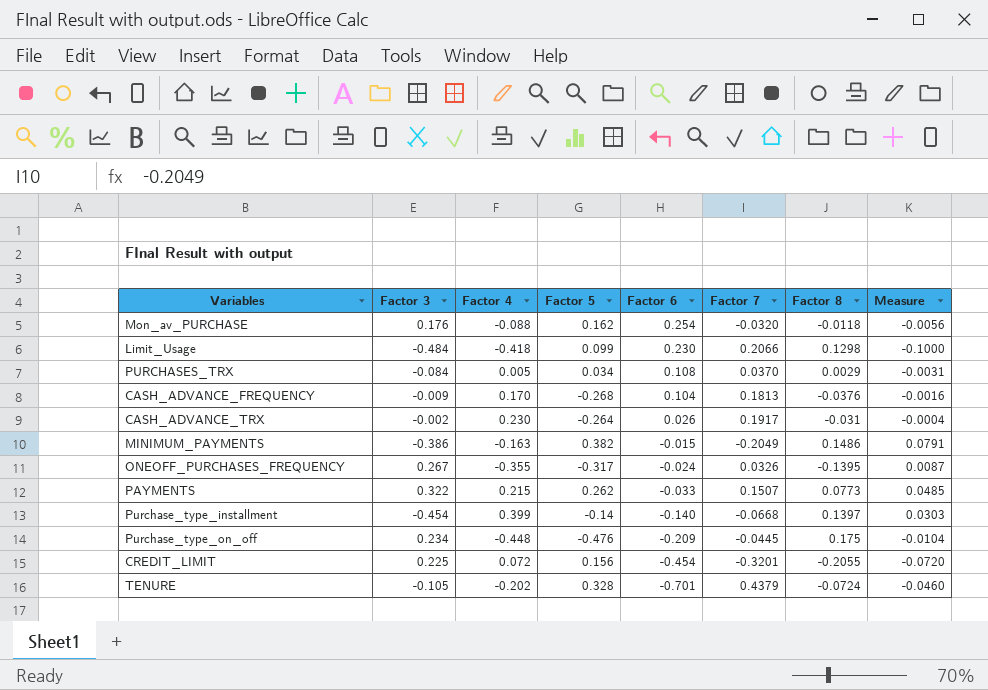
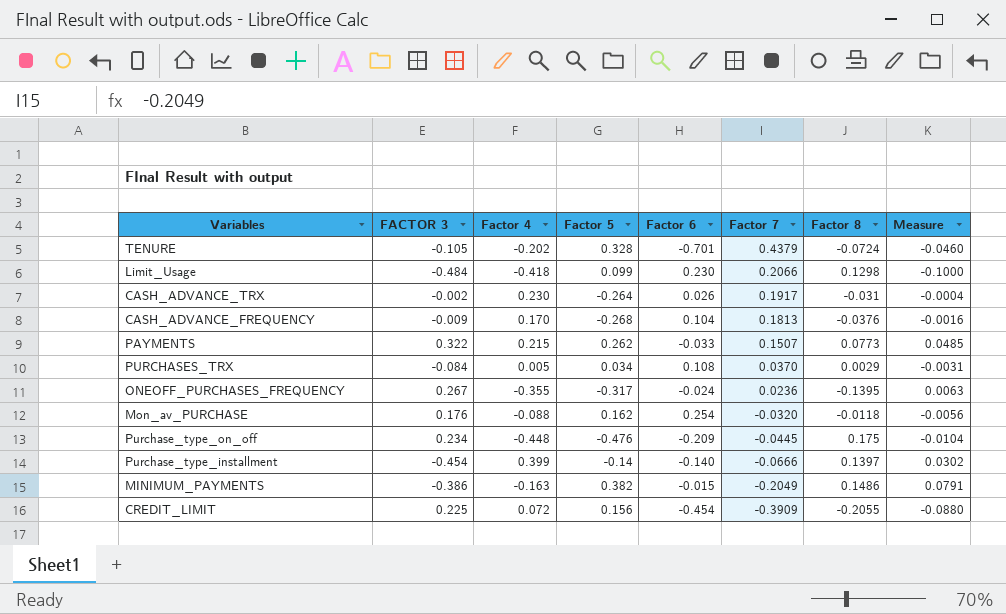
row order: Factor 6 descending -> Factor 7 descending
column name: Factor 3 -> FACTOR 3
ONEOFF_PURCHASES_FREQUENCY | Factor 7: 0.0326 -> 0.0236
ONEOFF_PURCHASES_FREQUENCY | Measure: 0.0087 -> 0.0063
Purchase_type_installment | Factor 7: -0.0668 -> -0.0666
Purchase_type_installment | Measure: 0.0303 -> 0.0302
CREDIT_LIMIT | Factor 7: -0.3201 -> -0.3909
CREDIT_LIMIT | Measure: -0.0720 -> -0.0880

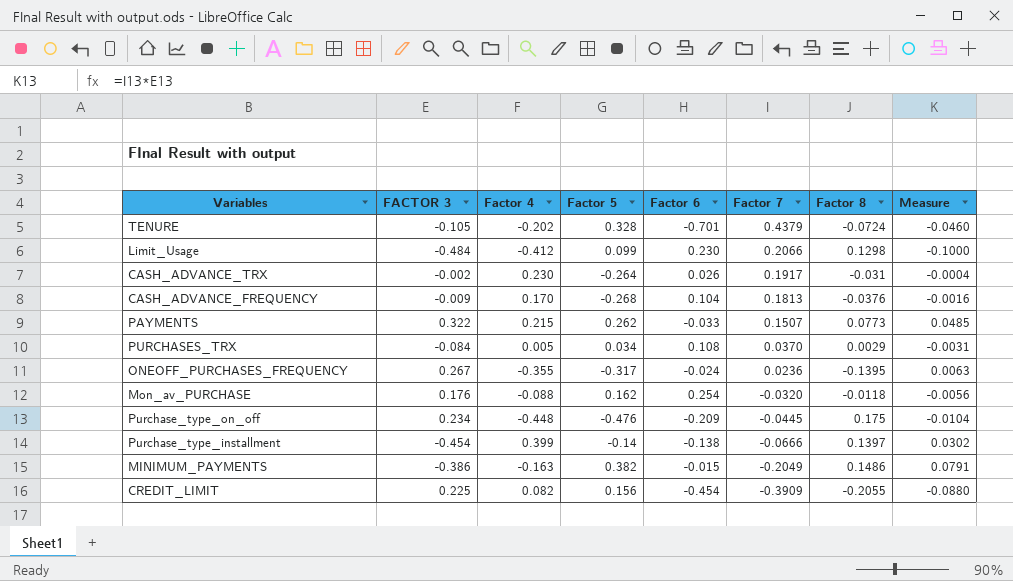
Limit_Usage | Factor 4: -0.418 -> -0.412
Purchase_type_installment | Factor 6: -0.140 -> -0.138
CREDIT_LIMIT | Factor 4: 0.072 -> 0.082

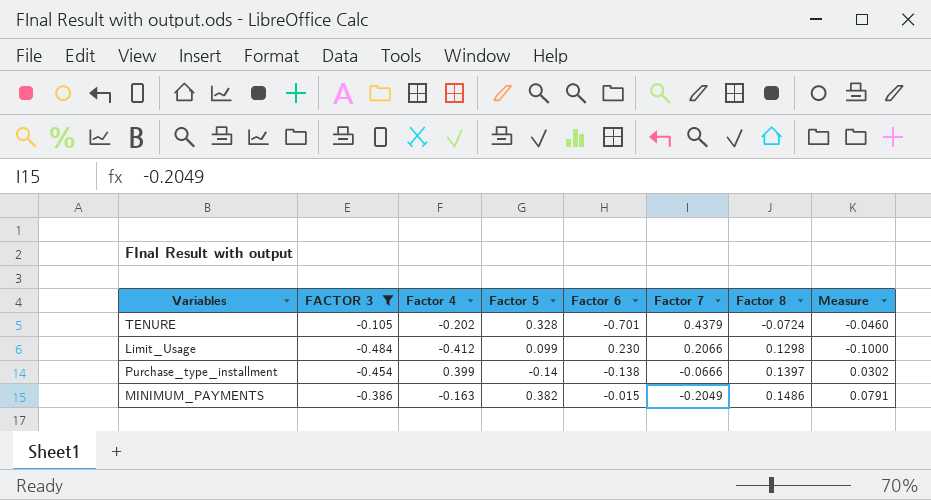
filter: none -> FACTOR 3 <= -0.105

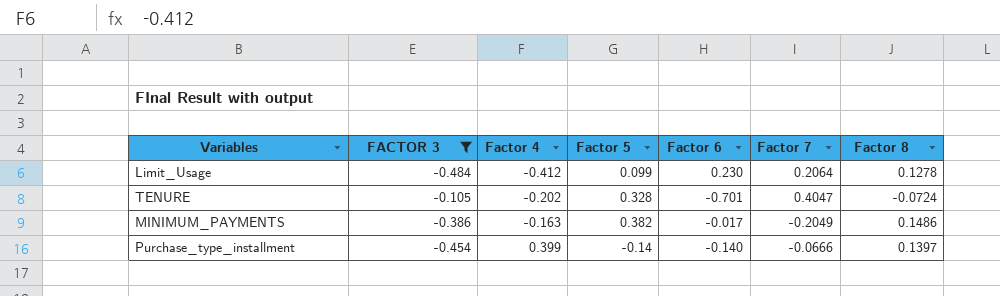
row order: Factor 7 descending -> Factor 4 ascending
column Measure | formula: [FACTOR 3] * [Factor 7] -> none
Limit_Usage | Factor 7: 0.2066 -> 0.2064
Limit_Usage | Factor 8: 0.1298 -> 0.1278
TENURE | Factor 7: 0.4379 -> 0.4047
MINIMUM_PAYMENTS | Factor 6: -0.015 -> -0.017
Purchase_type_installment | Factor 6: -0.138 -> -0.140

